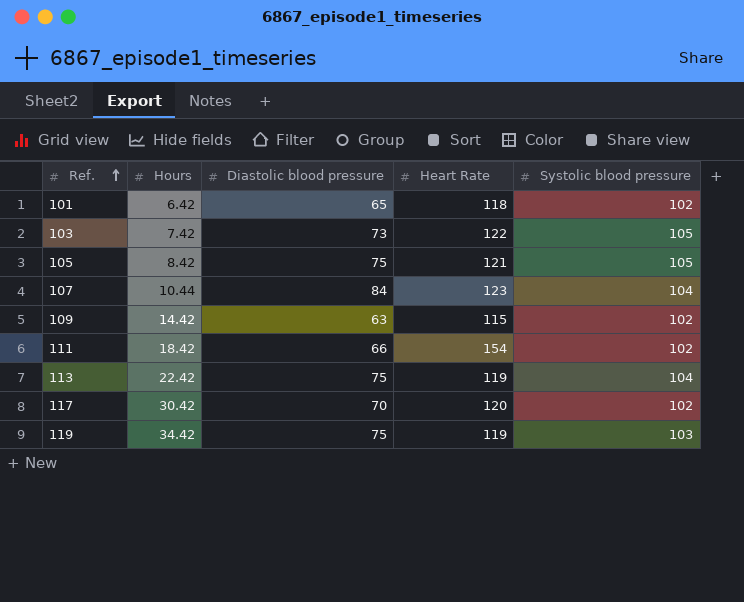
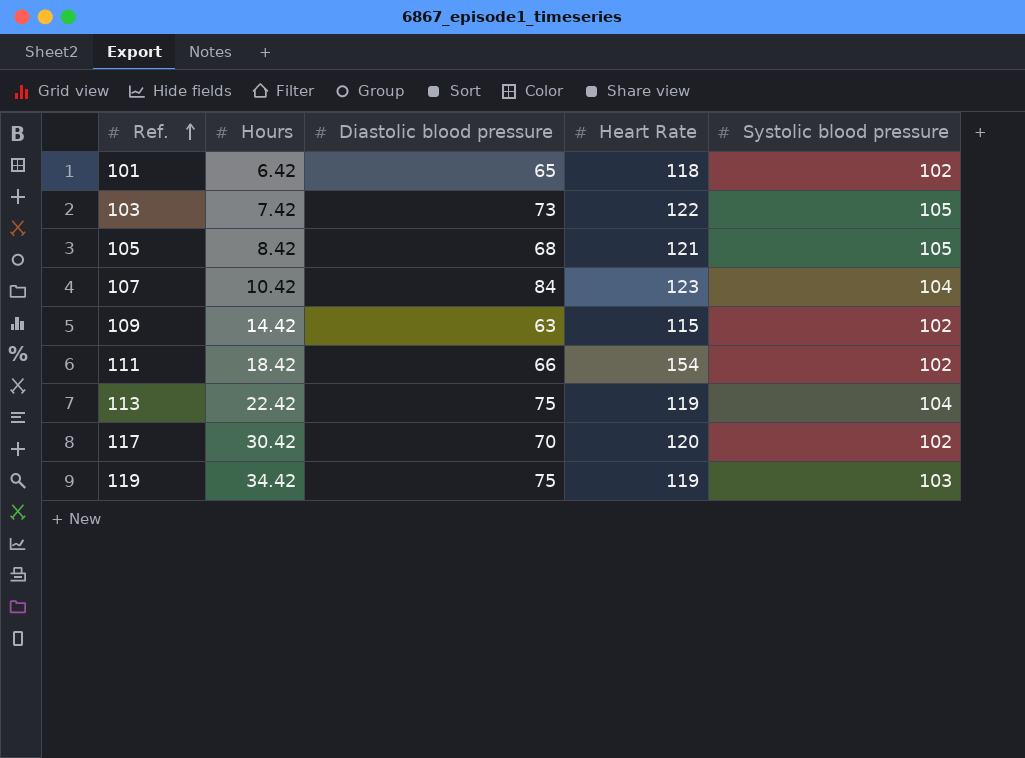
105 | Diastolic blood pressure: 75 -> 68
107 | Hours: 10.44 -> 10.42

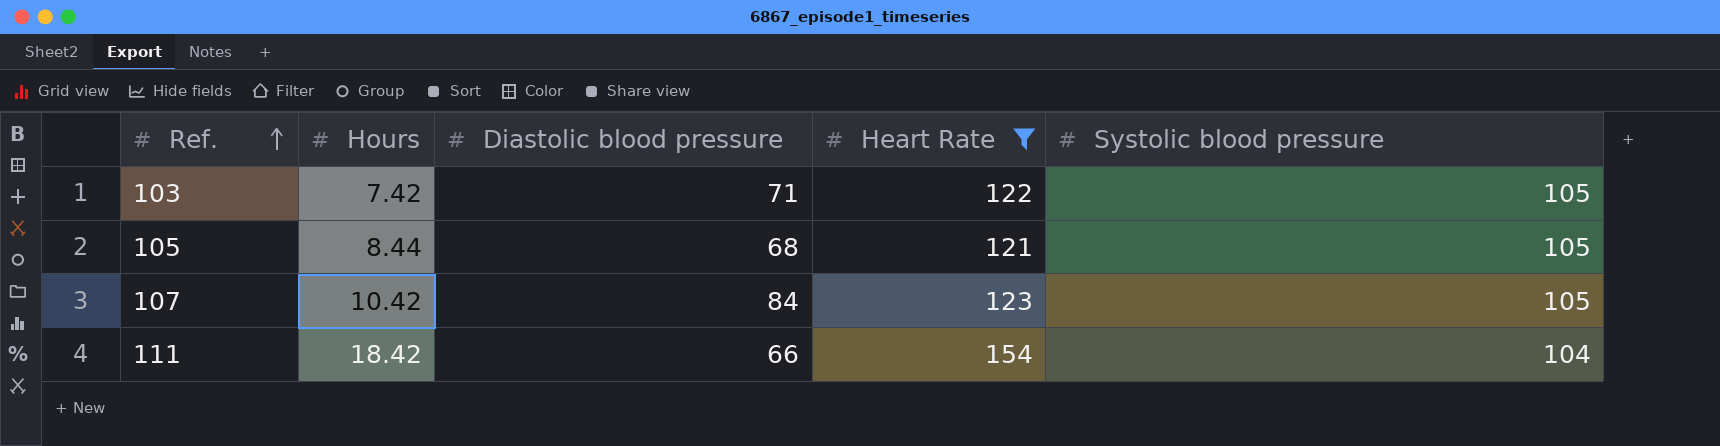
filter: none -> Heart Rate >= 121
103 | Diastolic blood pressure: 73 -> 71
105 | Hours: 8.42 -> 8.44
107 | Systolic blood pressure: 104 -> 105
111 | Systolic blood pressure: 102 -> 104

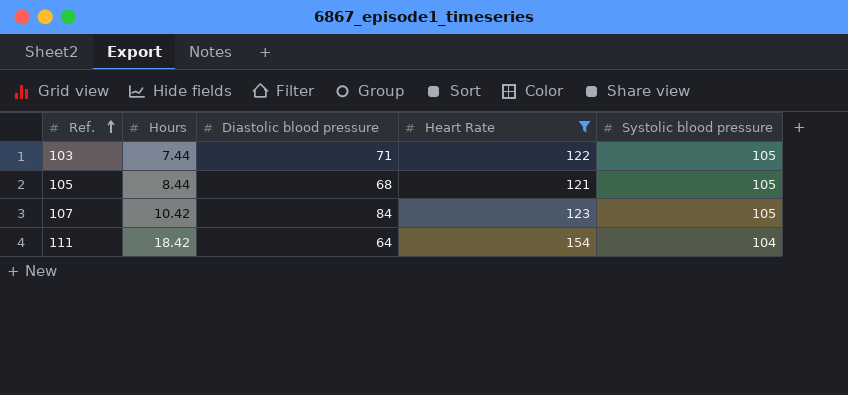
103 | Hours: 7.42 -> 7.44
111 | Diastolic blood pressure: 66 -> 64

